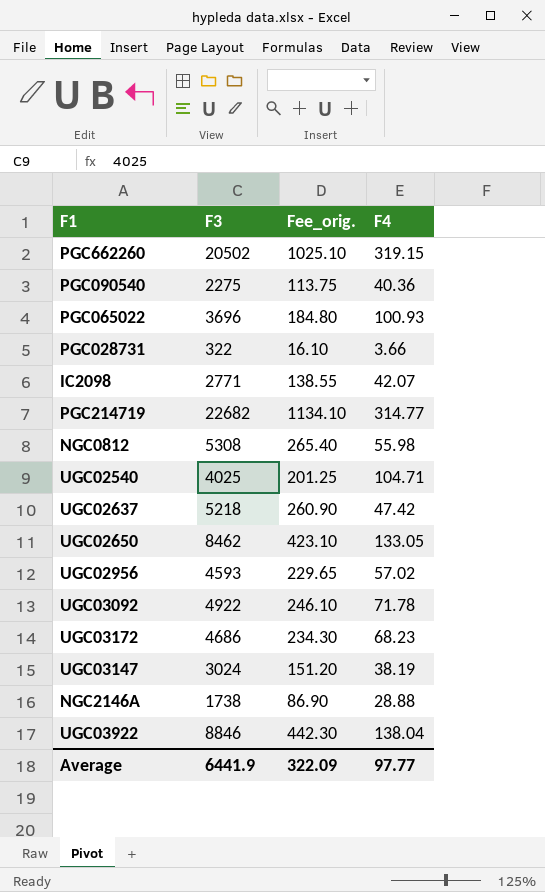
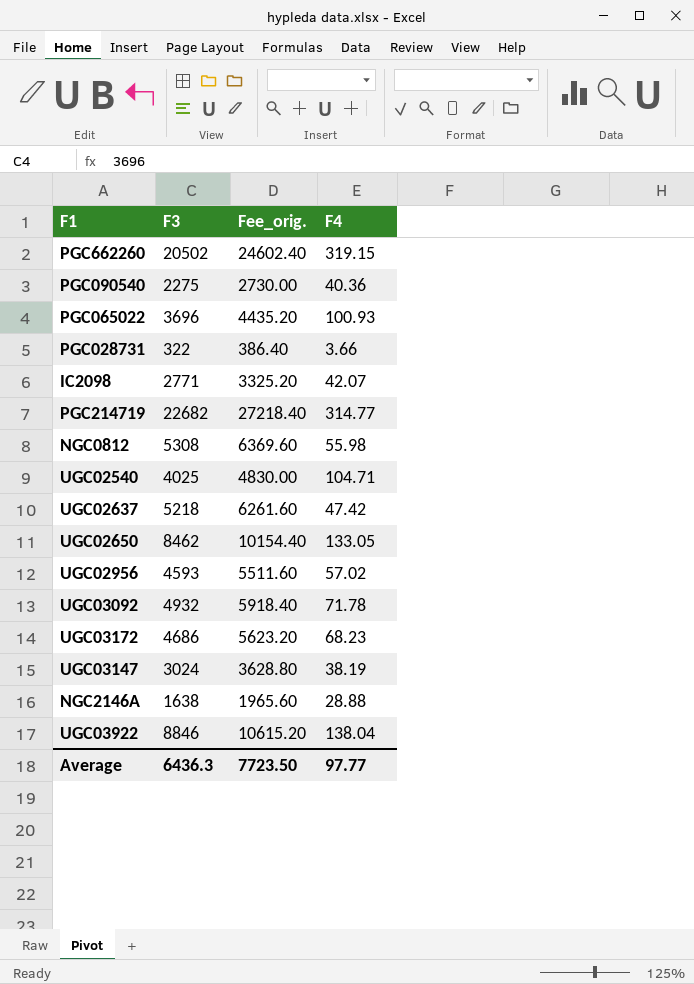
column Fee_orig. | formula: [F3] * 0.05 -> [F3] * 1.2
UGC03092 | F3: 4922 -> 4932
NGC2146A | F3: 1738 -> 1638
Average | F3: 6441.9 -> 6436.3
Average | Fee_orig.: 322.09 -> 7723.50

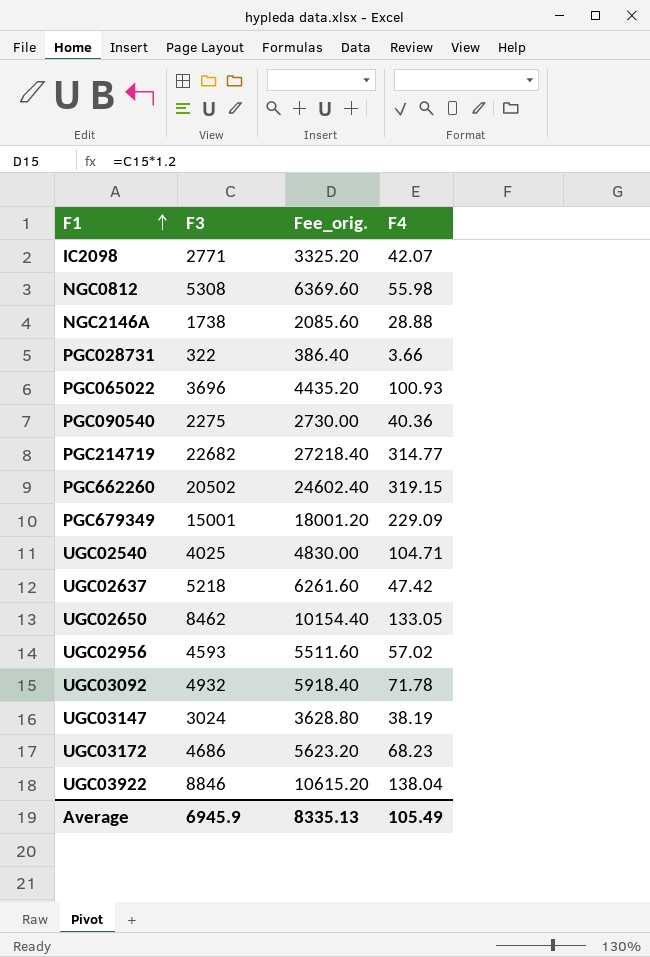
row order: none -> F1 ascending
NGC2146A | F3: 1638 -> 1738
NGC2146A | Fee_orig.: 1965.60 -> 2085.60
row PGC679349: none -> 15001 | 18001.20 | 229.09
Average | F3: 6436.3 -> 6945.9
Average | Fee_orig.: 7723.50 -> 8335.13
Average | F4: 97.77 -> 105.49

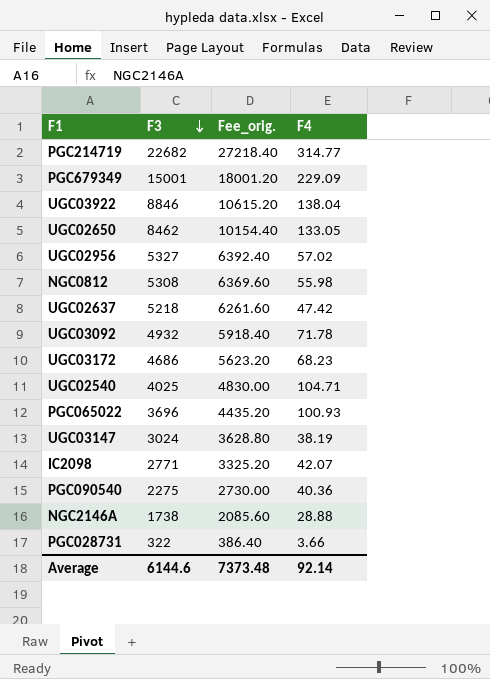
row order: F1 ascending -> F3 descending
row PGC662260: 20502 | 24602.40 | 319.15 -> none
UGC02956 | F3: 4593 -> 5327
UGC02956 | Fee_orig.: 5511.60 -> 6392.40
Average | F3: 6945.9 -> 6144.6
Average | Fee_orig.: 8335.13 -> 7373.48
Average | F4: 105.49 -> 92.14

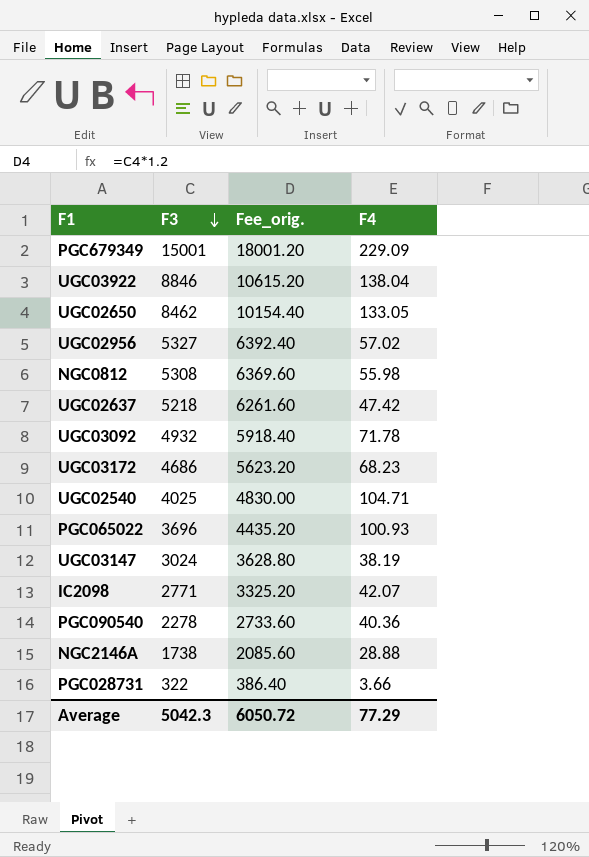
row PGC214719: 22682 | 27218.40 | 314.77 -> none
PGC090540 | F3: 2275 -> 2278
PGC090540 | Fee_orig.: 2730.00 -> 2733.60
Average | F3: 6144.6 -> 5042.3
Average | Fee_orig.: 7373.48 -> 6050.72
Average | F4: 92.14 -> 77.29

